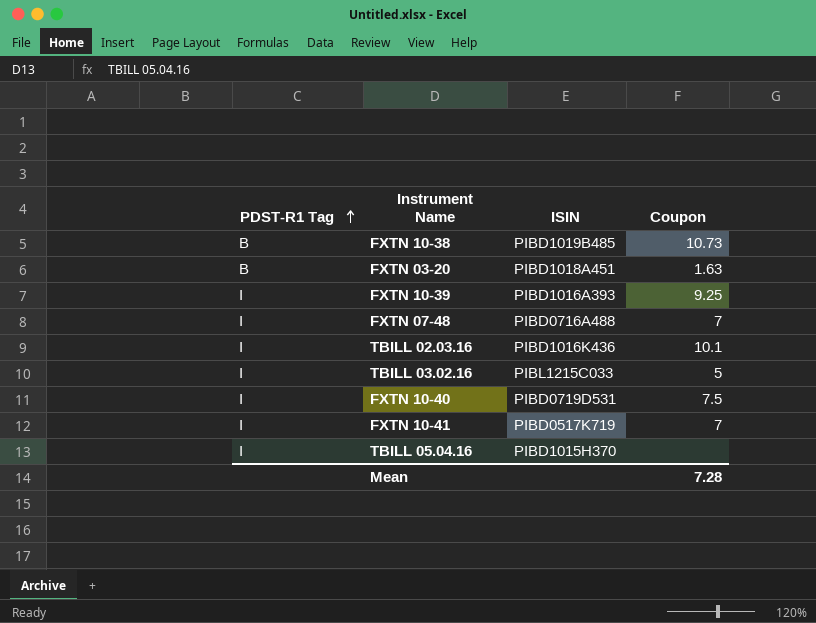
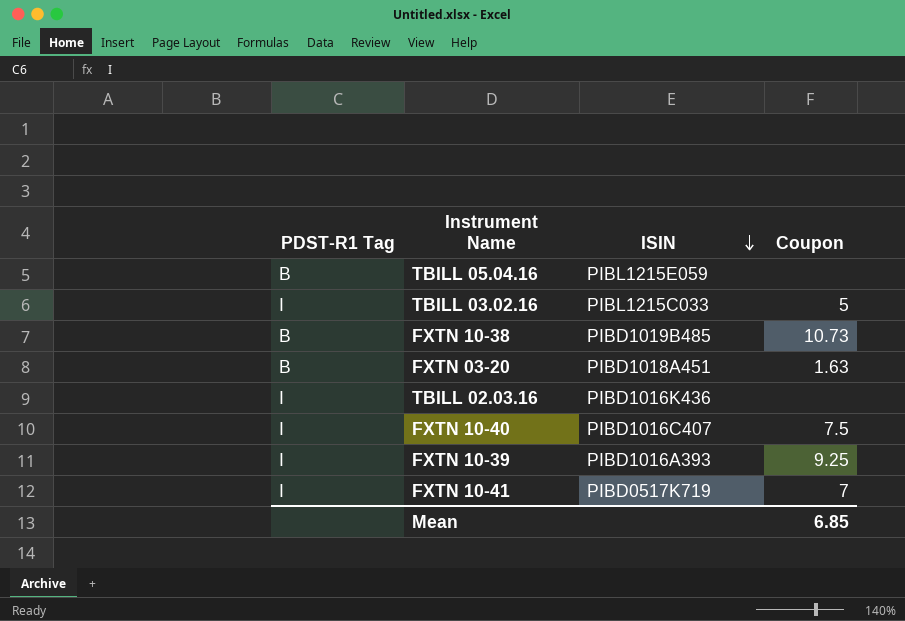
row order: PDST-R1 Tag ascending -> ISIN descending
row FXTN 07-48: I | PIBD0716A488 | 7 -> none
TBILL 05.04.16 | PDST-R1 Tag: I -> B
TBILL 05.04.16 | ISIN: PIBD1015H370 -> PIBL1215E059
TBILL 02.03.16 | Coupon: 10.1 -> none
FXTN 10-40 | ISIN: PIBD0719D531 -> PIBD1016C407
Mean | Coupon: 7.28 -> 6.85

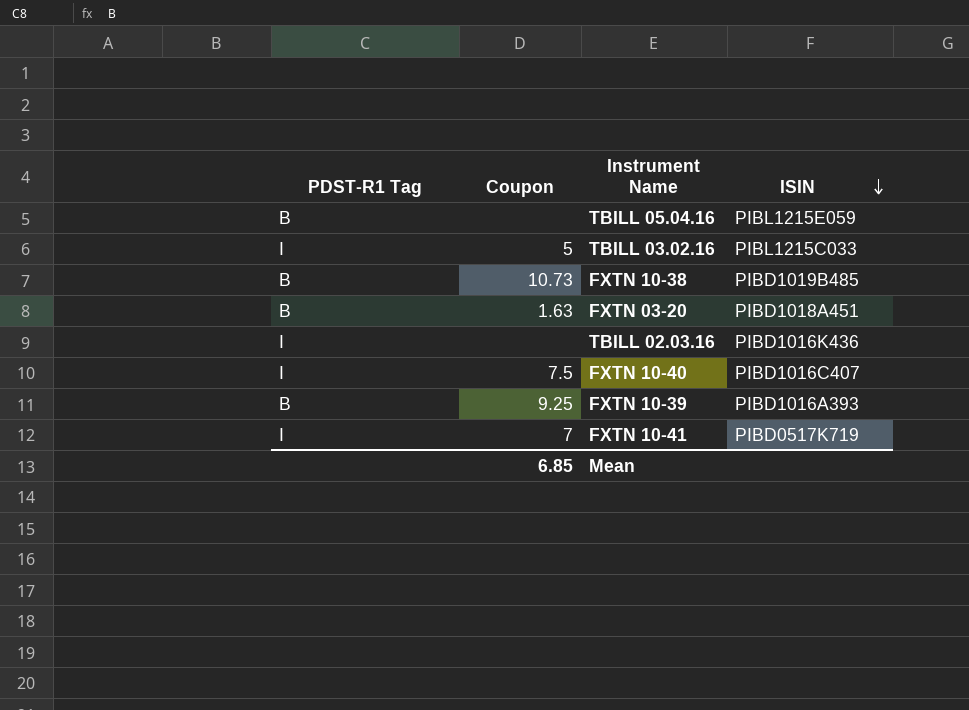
column Coupon | position: 4 -> 2
FXTN 10-39 | PDST-R1 Tag: I -> B

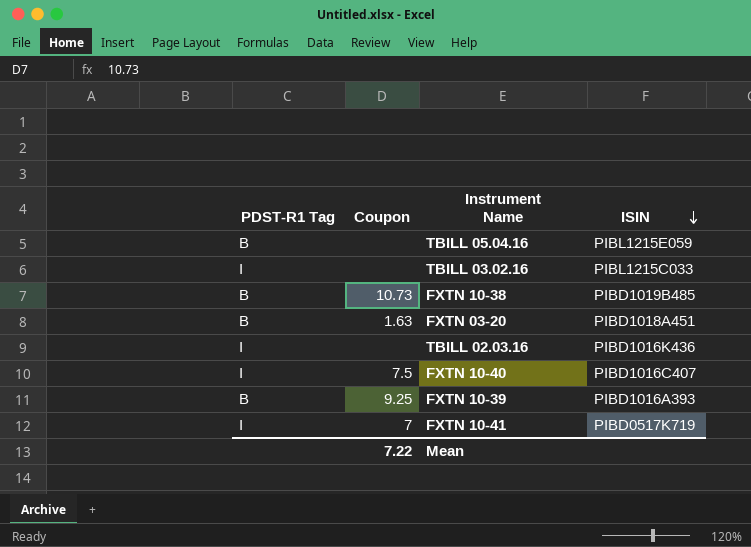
TBILL 03.02.16 | Coupon: 5 -> none
Mean | Coupon: 6.85 -> 7.22

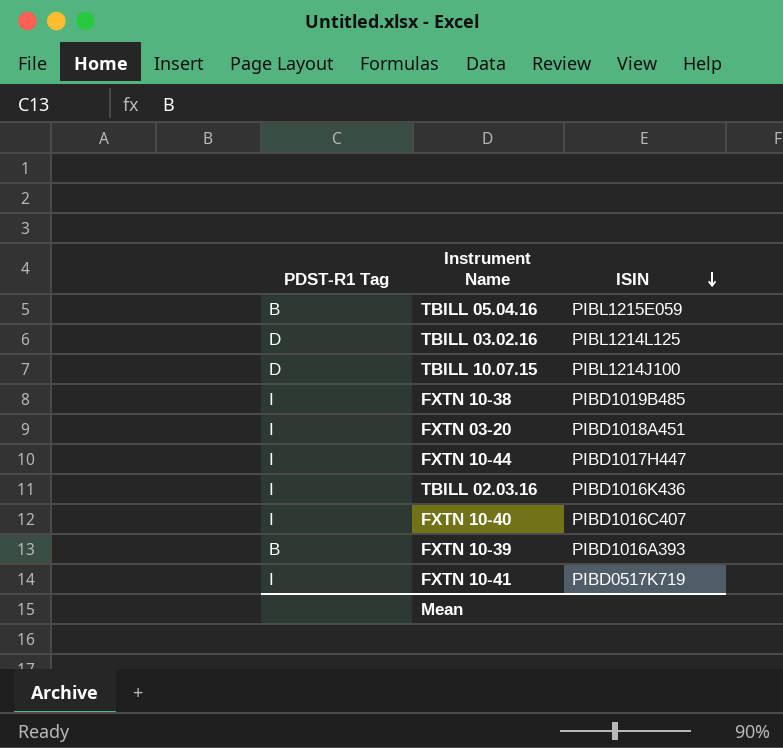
column Coupon | position: 2 -> none
TBILL 03.02.16 | PDST-R1 Tag: I -> D
TBILL 03.02.16 | ISIN: PIBL1215C033 -> PIBL1214L125
row TBILL 10.07.15: none -> D | PIBL1214J100
FXTN 10-38 | PDST-R1 Tag: B -> I
FXTN 03-20 | PDST-R1 Tag: B -> I
row FXTN 10-44: none -> I | PIBD1017H447

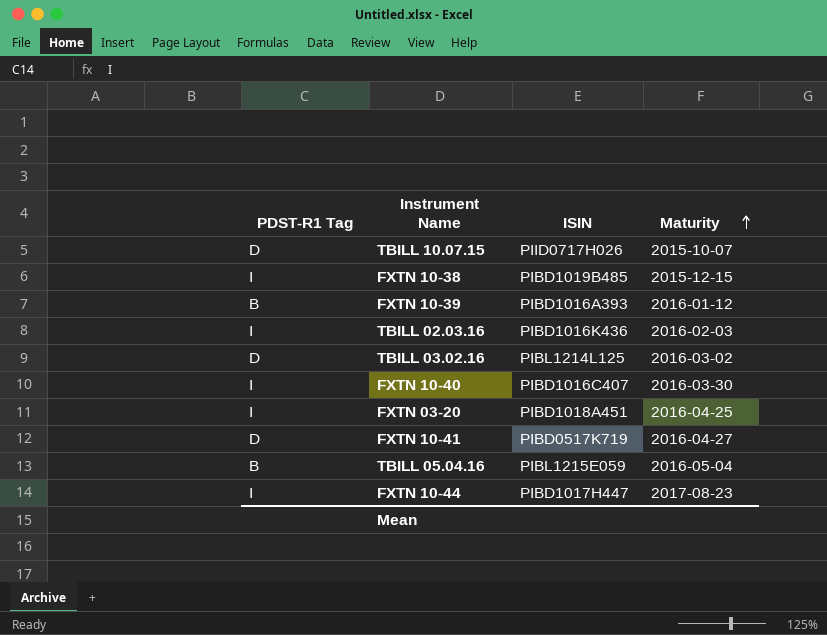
row order: ISIN descending -> Maturity ascending
column Maturity | position: none -> 4
TBILL 10.07.15 | ISIN: PIBL1214J100 -> PIID0717H026
FXTN 10-41 | PDST-R1 Tag: I -> D

